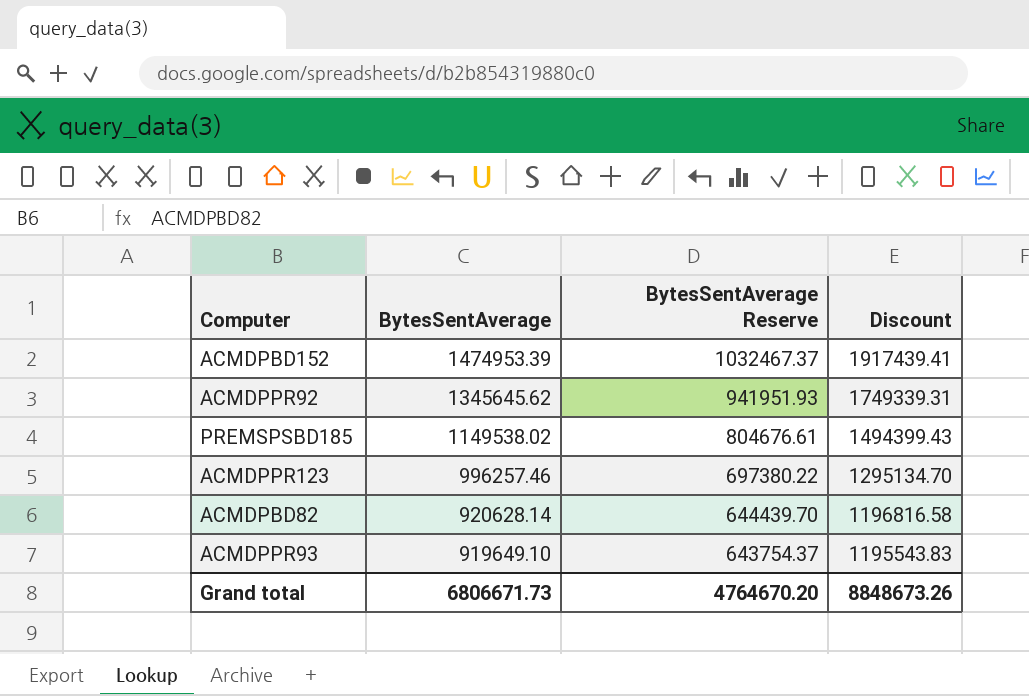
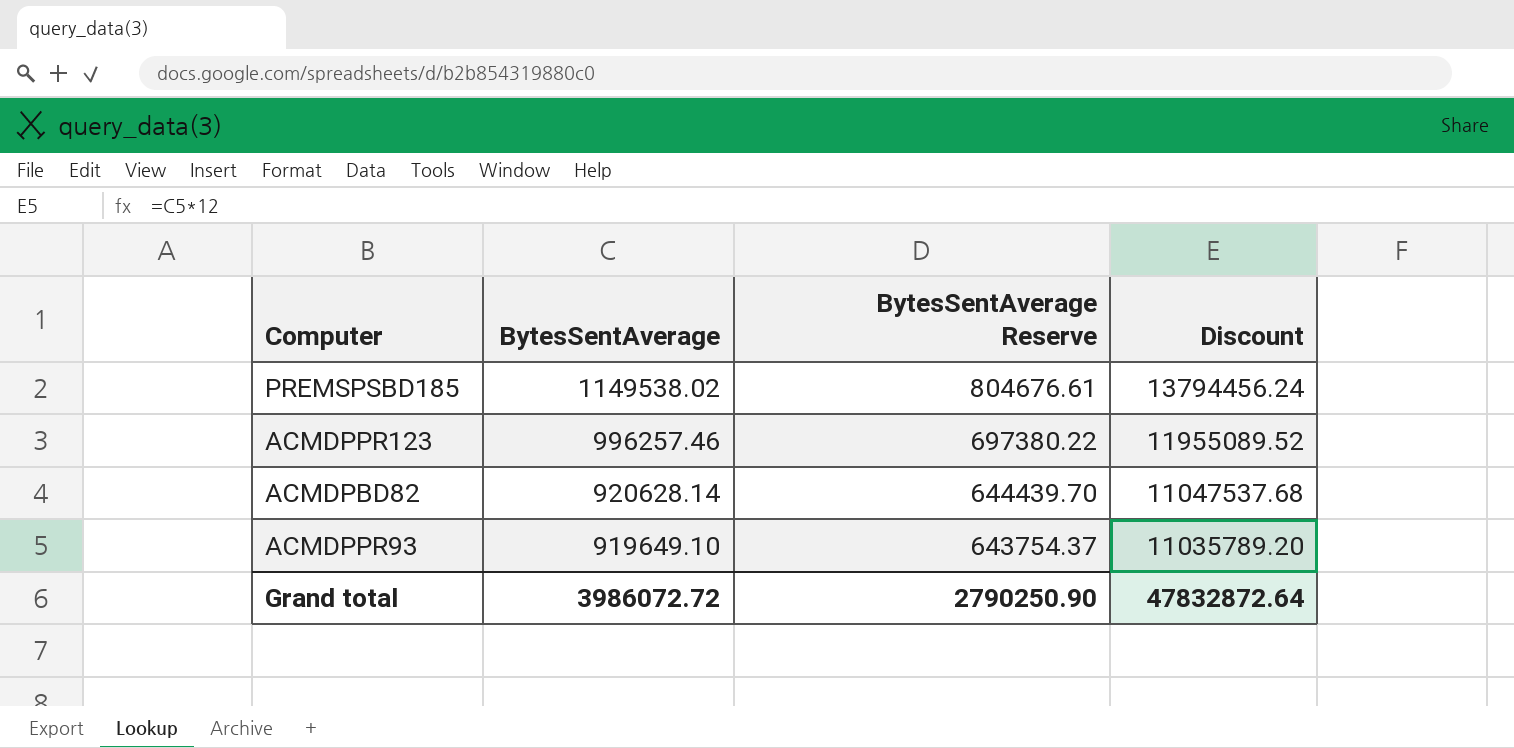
column Discount | formula: [BytesSentAverage] * 1.3 -> [BytesSentAverage] * 12
row ACMDPBD152: 1474953.39 | 1032467.37 | 1917439.41 -> none
row ACMDPPR92: 1345645.62 | 941951.93 | 1749339.31 -> none
Grand total | BytesSentAverage: 6806671.73 -> 3986072.72
Grand total | BytesSentAverage Reserve: 4764670.20 -> 2790250.90
Grand total | Discount: 8848673.26 -> 47832872.64

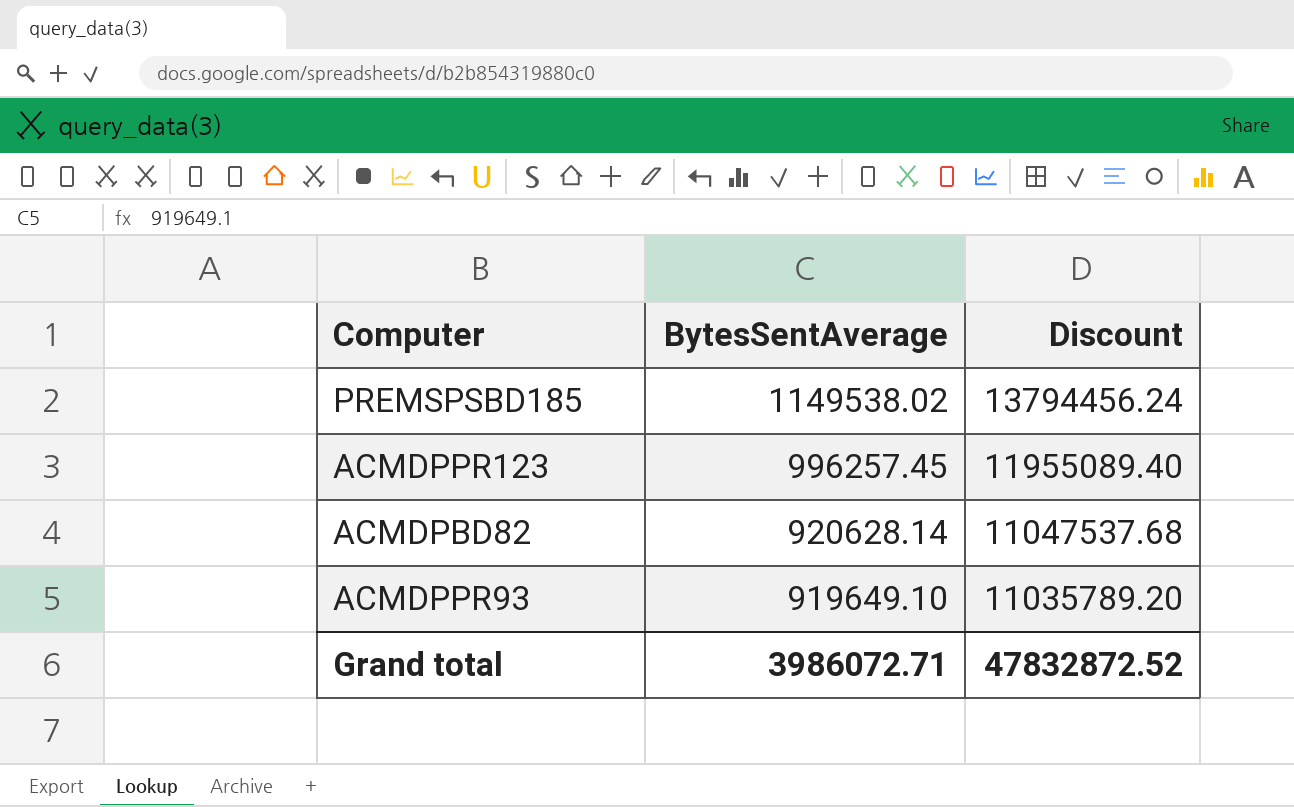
column BytesSentAverage Reserve | formula: [BytesSentAverage] * 0.7 -> none
ACMDPPR123 | BytesSentAverage: 996257.46 -> 996257.45
ACMDPPR123 | Discount: 11955089.52 -> 11955089.40
Grand total | BytesSentAverage: 3986072.72 -> 3986072.71
Grand total | Discount: 47832872.64 -> 47832872.52

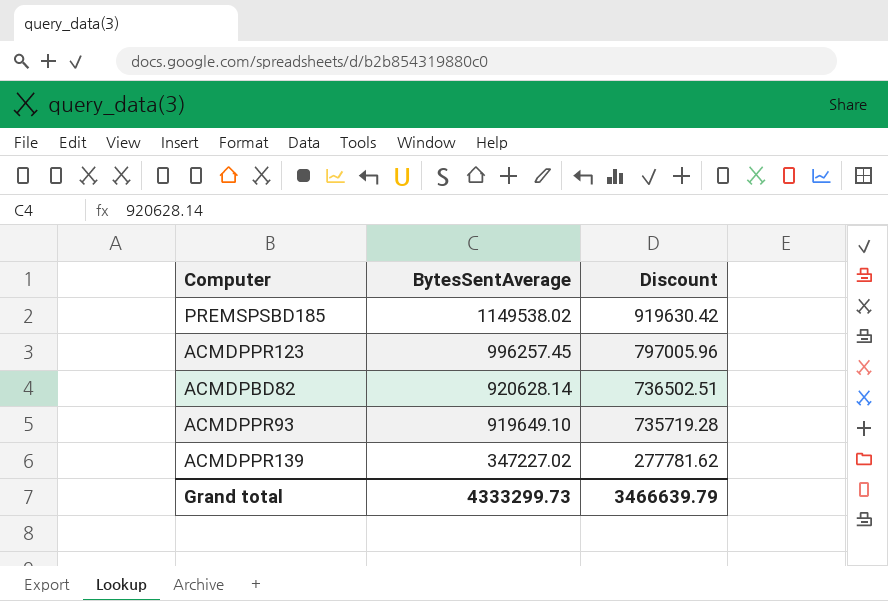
column Discount | formula: [BytesSentAverage] * 12 -> [BytesSentAverage] * 0.8
row ACMDPPR139: none -> 347227.02 | 277781.62
Grand total | BytesSentAverage: 3986072.71 -> 4333299.73
Grand total | Discount: 47832872.52 -> 3466639.79

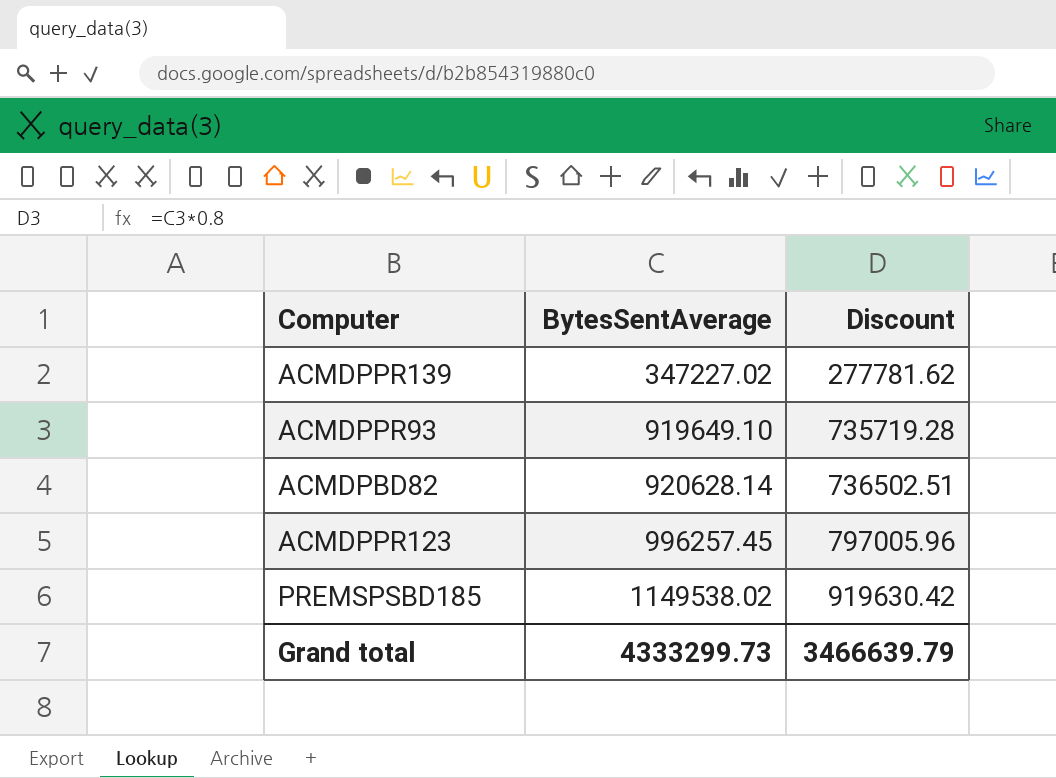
row order: BytesSentAverage descending -> BytesSentAverage ascending

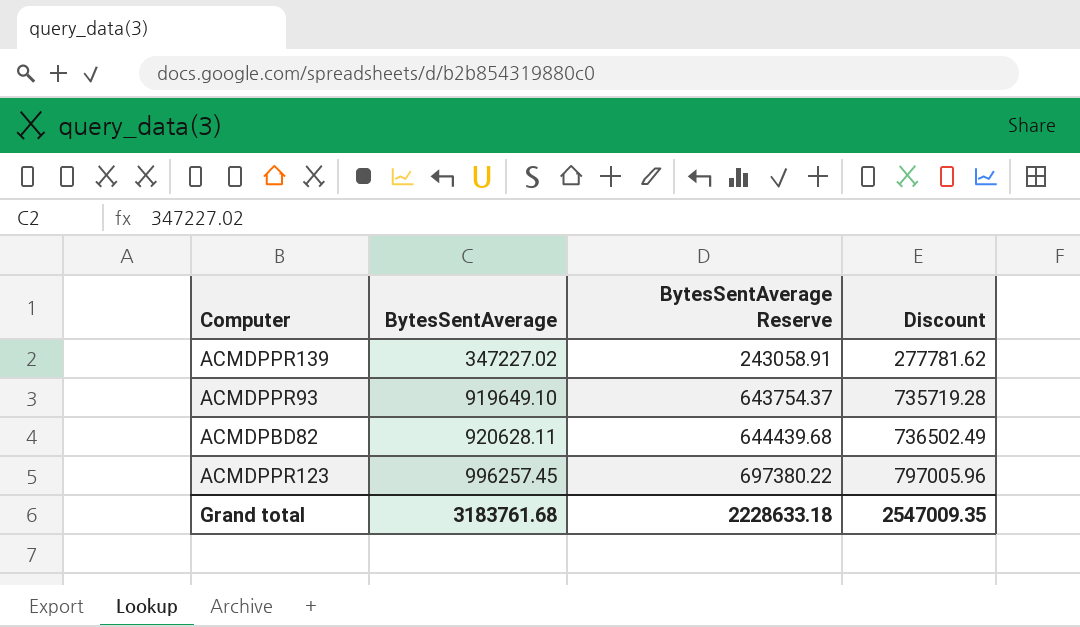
column BytesSentAverage Reserve | formula: none -> [BytesSentAverage] * 0.7
row PREMSPSBD185: 1149538.02 | 919630.42 -> none
ACMDPBD82 | BytesSentAverage: 920628.14 -> 920628.11
ACMDPBD82 | Discount: 736502.51 -> 736502.49
Grand total | BytesSentAverage: 4333299.73 -> 3183761.68
Grand total | Discount: 3466639.79 -> 2547009.35

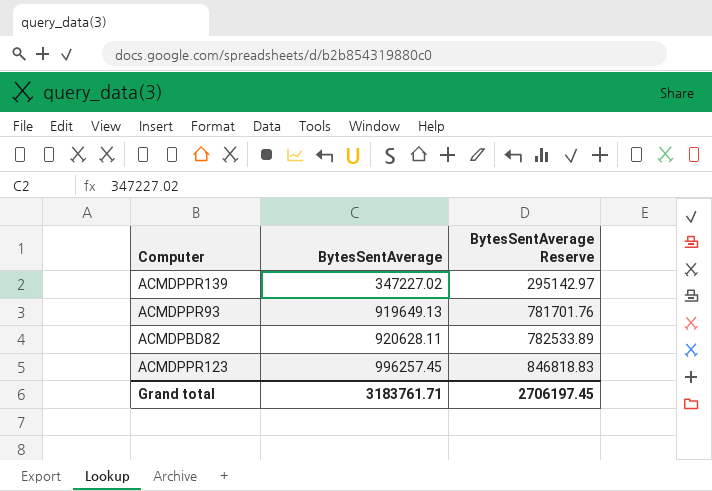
column Discount | formula: [BytesSentAverage] * 0.8 -> none
column BytesSentAverage Reserve | formula: [BytesSentAverage] * 0.7 -> [BytesSentAverage] * 0.85
ACMDPPR93 | BytesSentAverage: 919649.10 -> 919649.13
Grand total | BytesSentAverage: 3183761.68 -> 3183761.71
Grand total | BytesSentAverage Reserve: 2228633.18 -> 2706197.45

